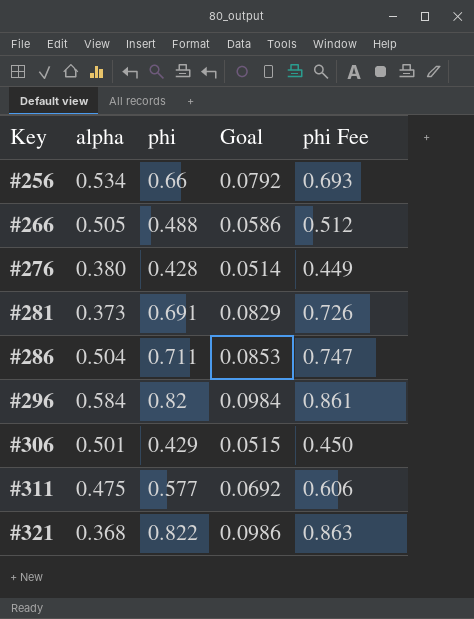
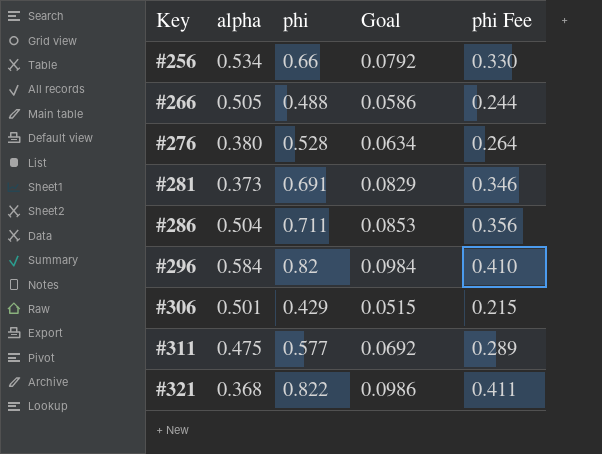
column phi Fee | formula: [phi] * 1.05 -> [phi] * 0.5
#276 | phi: 0.428 -> 0.528
#276 | Goal: 0.0514 -> 0.0634

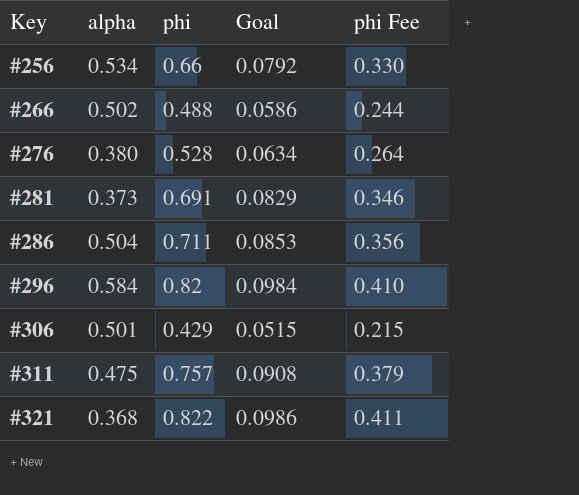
#266 | alpha: 0.505 -> 0.502
#311 | phi: 0.577 -> 0.757
#311 | Goal: 0.0692 -> 0.0908
#311 | phi Fee: 0.289 -> 0.379

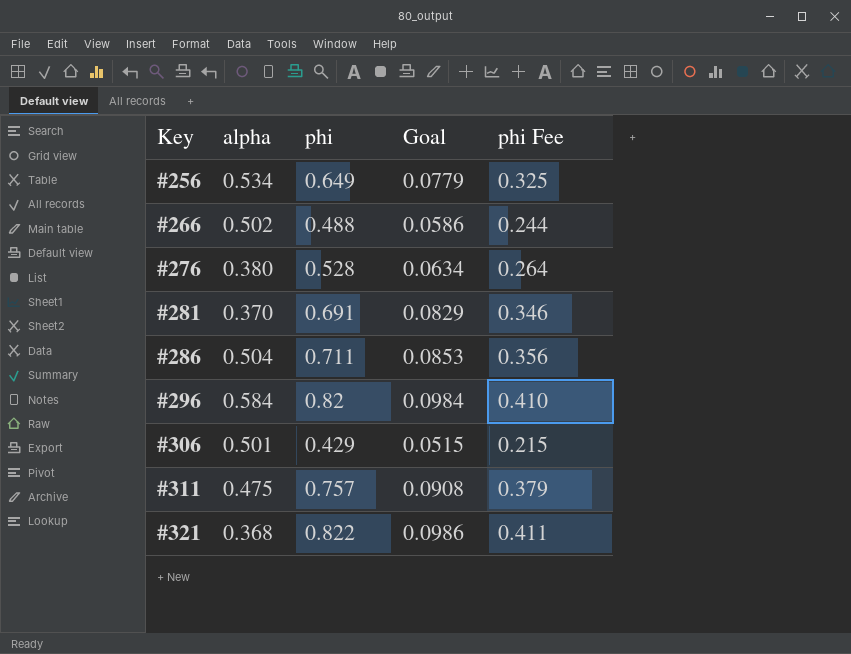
#256 | phi: 0.66 -> 0.649
#256 | Goal: 0.0792 -> 0.0779
#256 | phi Fee: 0.330 -> 0.325
#281 | alpha: 0.373 -> 0.370

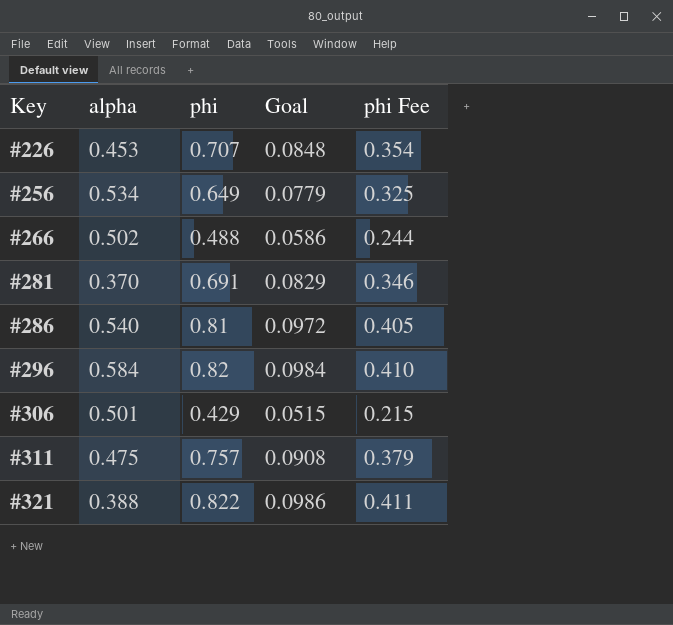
row #276: 0.380 | 0.528 | 0.0634 | 0.264 -> none
row #226: none -> 0.453 | 0.707 | 0.0848 | 0.354
#286 | alpha: 0.504 -> 0.540
#286 | phi: 0.711 -> 0.81
#286 | Goal: 0.0853 -> 0.0972
#286 | phi Fee: 0.356 -> 0.405
#321 | alpha: 0.368 -> 0.388

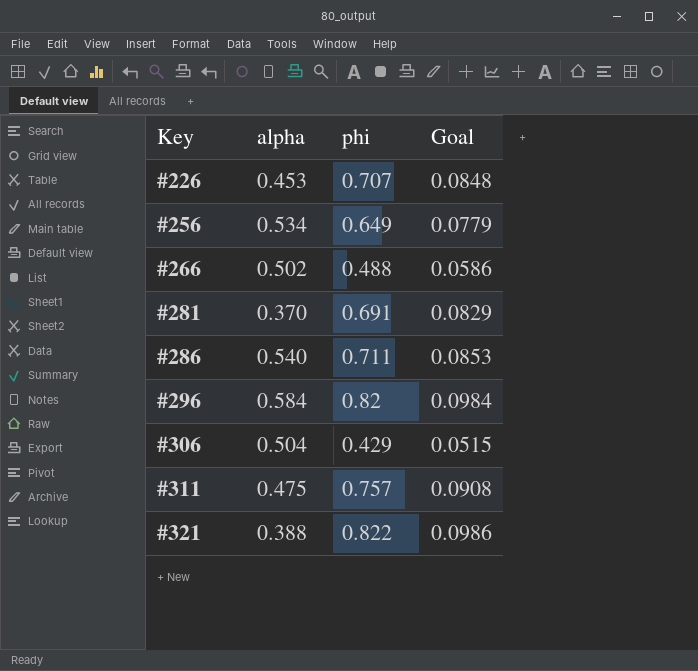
column phi Fee | formula: [phi] * 0.5 -> none
#286 | phi: 0.81 -> 0.711
#286 | Goal: 0.0972 -> 0.0853
#306 | alpha: 0.501 -> 0.504

